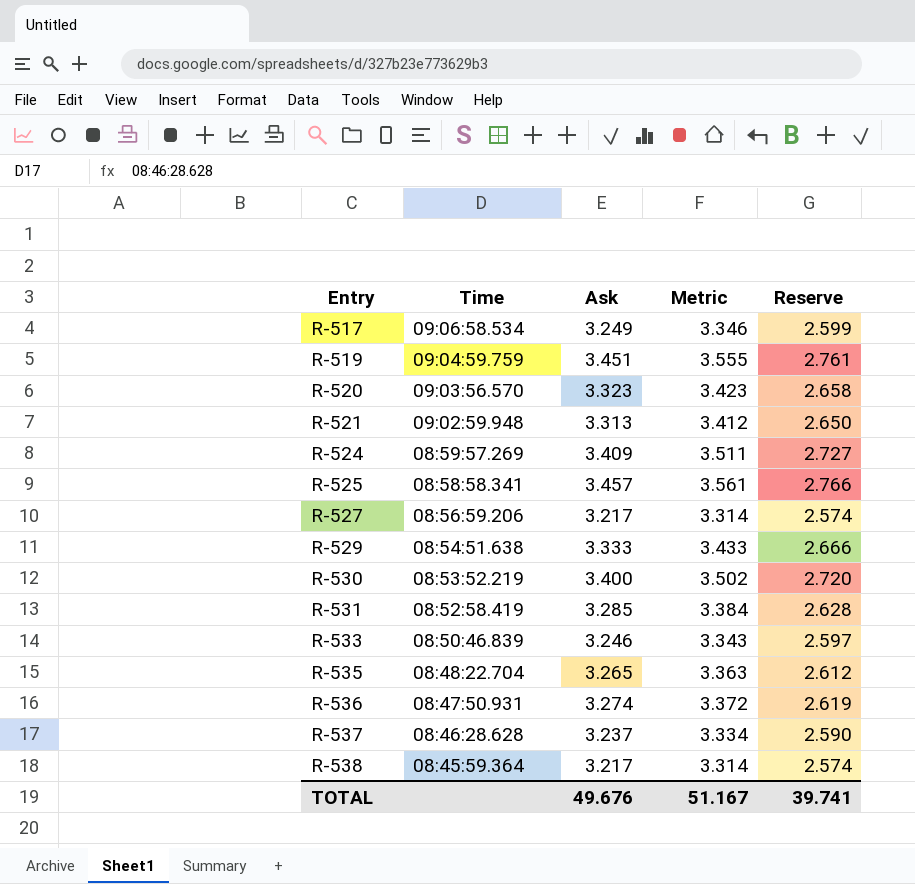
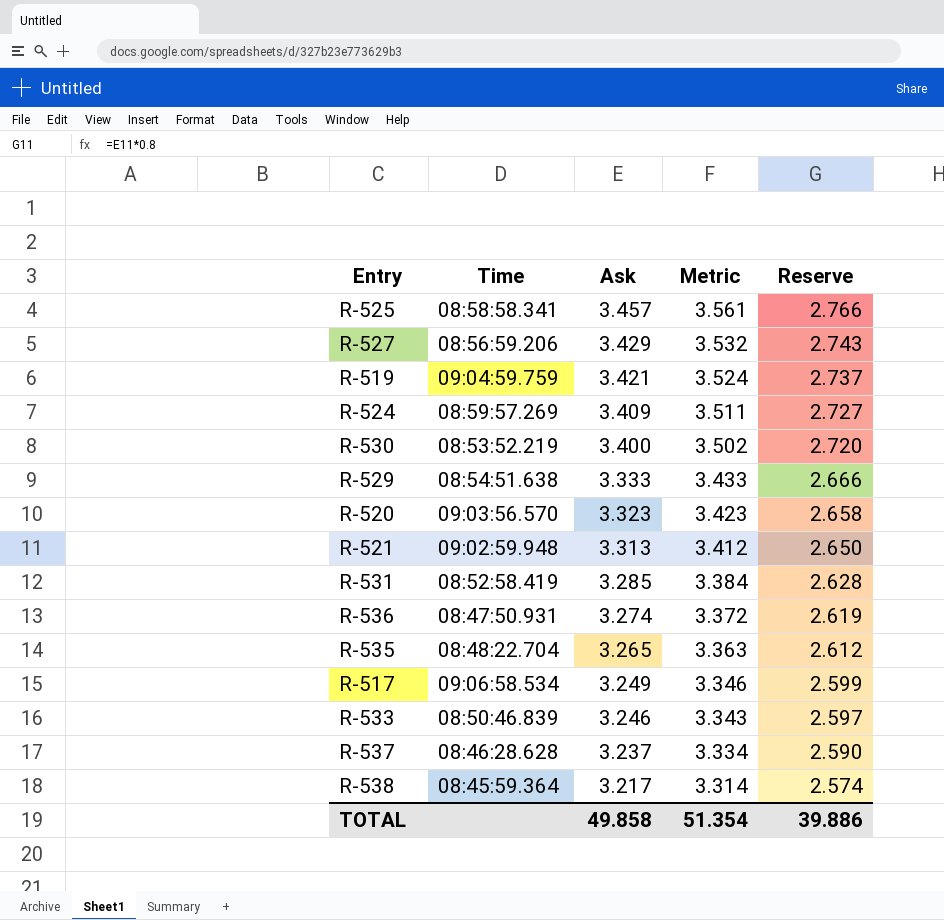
row order: Entry ascending -> Ask descending
R-527 | Ask: 3.217 -> 3.429
R-527 | Metric: 3.314 -> 3.532
R-527 | Reserve: 2.574 -> 2.743
R-519 | Ask: 3.451 -> 3.421
R-519 | Metric: 3.555 -> 3.524
R-519 | Reserve: 2.761 -> 2.737
TOTAL | Ask: 49.676 -> 49.858
TOTAL | Metric: 51.167 -> 51.354
TOTAL | Reserve: 39.741 -> 39.886

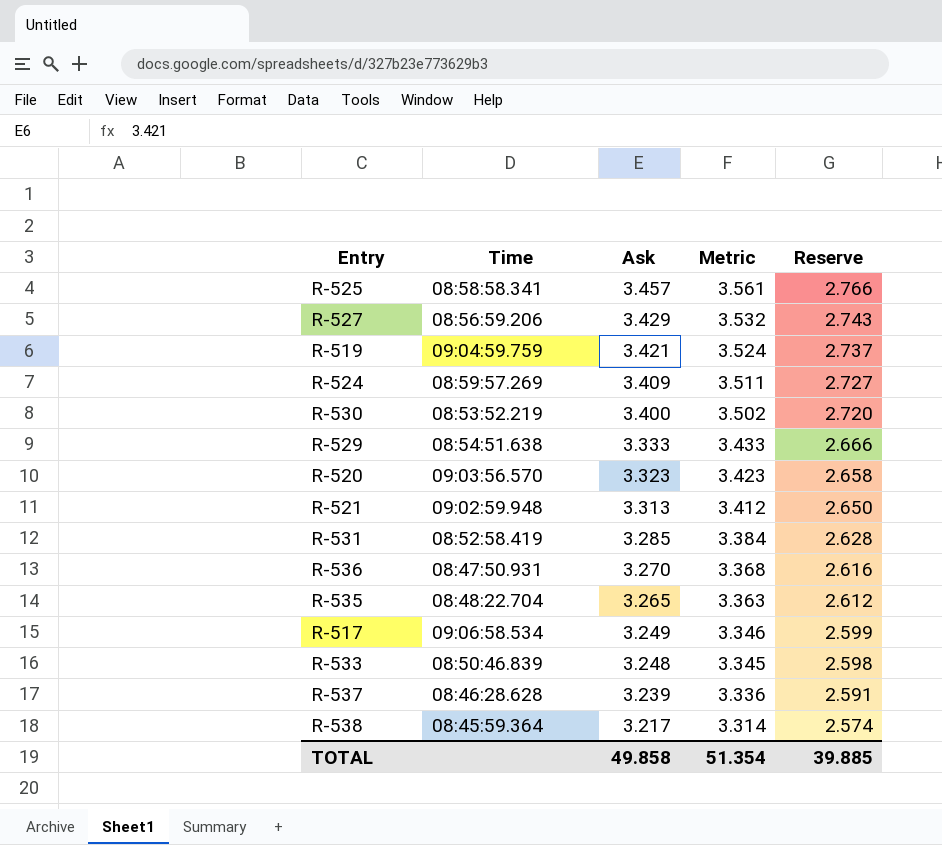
R-536 | Ask: 3.274 -> 3.270
R-536 | Metric: 3.372 -> 3.368
R-536 | Reserve: 2.619 -> 2.616
R-533 | Ask: 3.246 -> 3.248
R-533 | Metric: 3.343 -> 3.345
R-533 | Reserve: 2.597 -> 2.598
R-537 | Ask: 3.237 -> 3.239
R-537 | Metric: 3.334 -> 3.336
R-537 | Reserve: 2.590 -> 2.591
TOTAL | Reserve: 39.886 -> 39.885

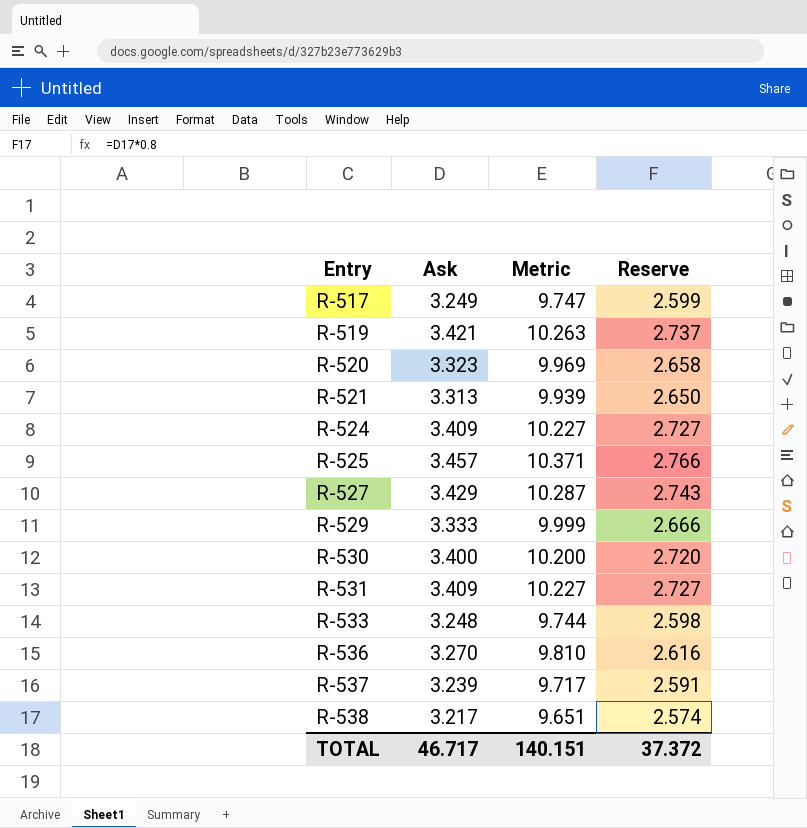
row order: Ask descending -> Entry ascending
column Time | position: 2 -> none
column Metric | formula: [Ask] * 1.03 -> [Ask] * 3
row R-535: 08:48:22.704 | 3.265 | 3.363 | 2.612 -> none
R-531 | Ask: 3.285 -> 3.409
R-531 | Reserve: 2.628 -> 2.727
TOTAL | Ask: 49.858 -> 46.717
TOTAL | Metric: 51.354 -> 140.151
TOTAL | Reserve: 39.885 -> 37.372

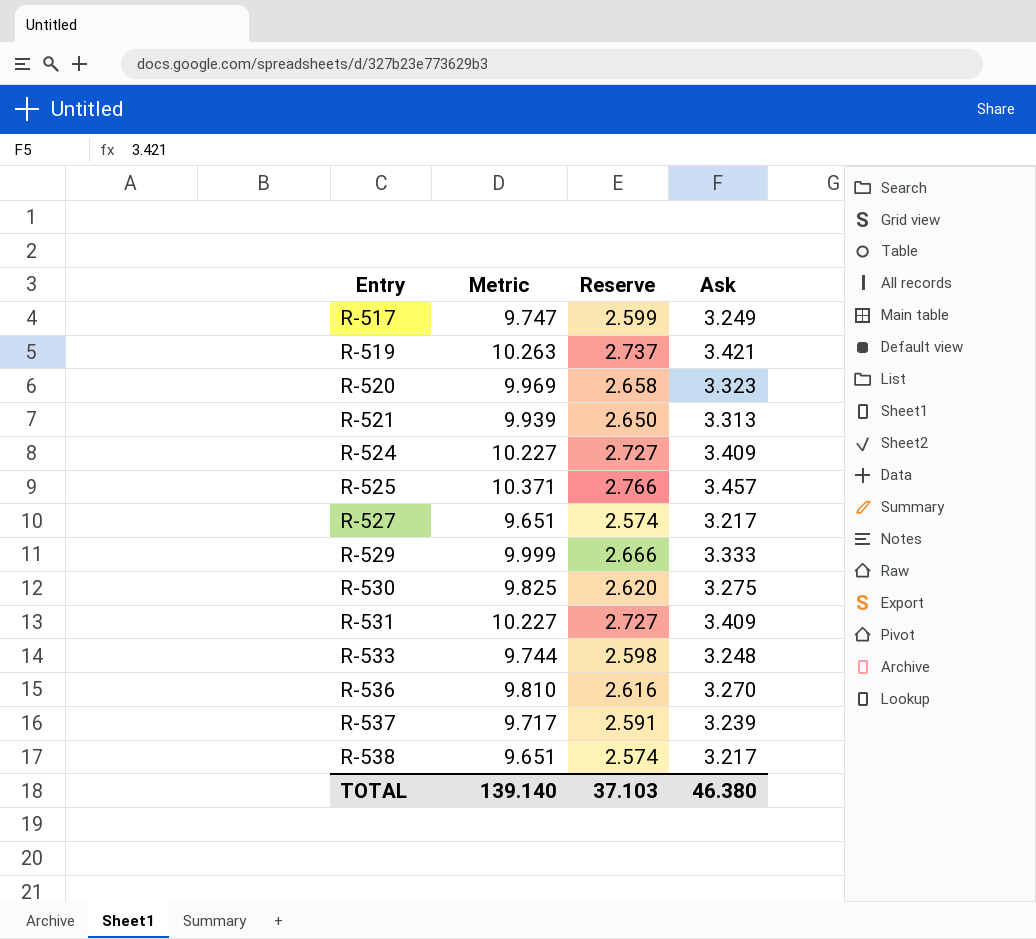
column Ask | position: 2 -> 4
R-527 | Metric: 10.287 -> 9.651
R-527 | Reserve: 2.743 -> 2.574
R-527 | Ask: 3.429 -> 3.217
R-530 | Metric: 10.200 -> 9.825
R-530 | Reserve: 2.720 -> 2.620
R-530 | Ask: 3.400 -> 3.275
TOTAL | Metric: 140.151 -> 139.140
TOTAL | Reserve: 37.372 -> 37.103
TOTAL | Ask: 46.717 -> 46.380

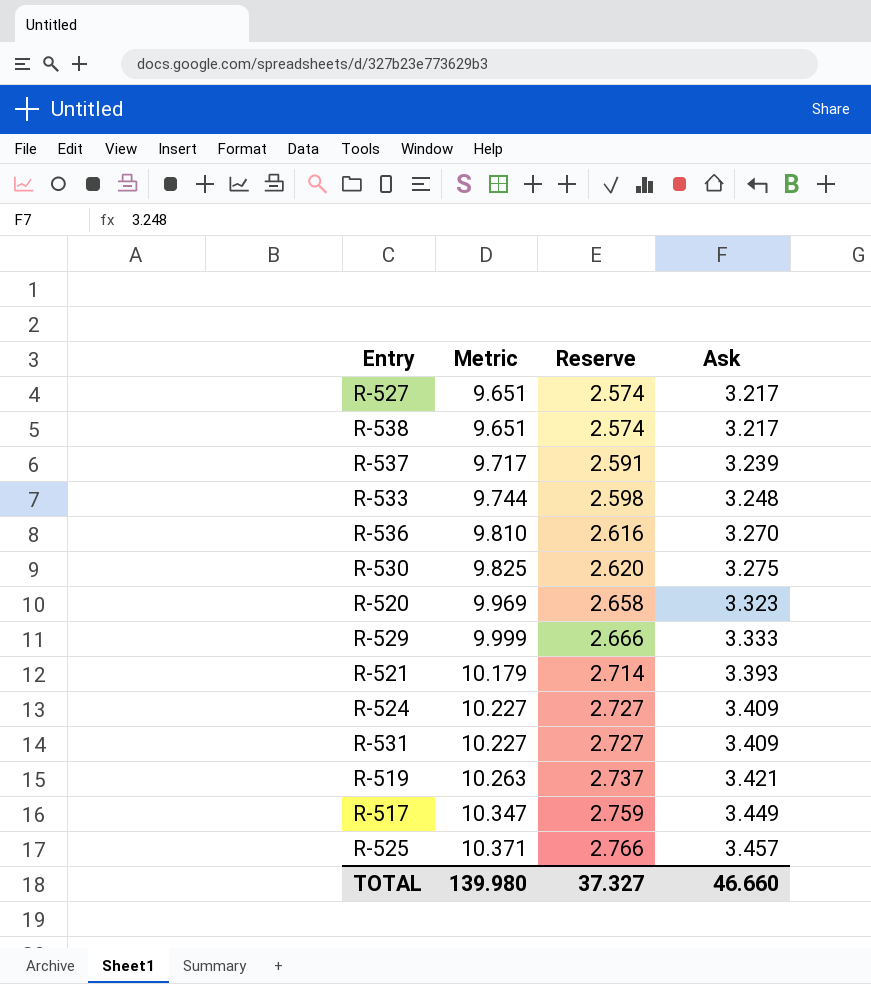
row order: Entry ascending -> Metric ascending
R-521 | Metric: 9.939 -> 10.179
R-521 | Reserve: 2.650 -> 2.714
R-521 | Ask: 3.313 -> 3.393
R-517 | Metric: 9.747 -> 10.347
R-517 | Reserve: 2.599 -> 2.759
R-517 | Ask: 3.249 -> 3.449
TOTAL | Metric: 139.140 -> 139.980
TOTAL | Reserve: 37.103 -> 37.327
TOTAL | Ask: 46.380 -> 46.660

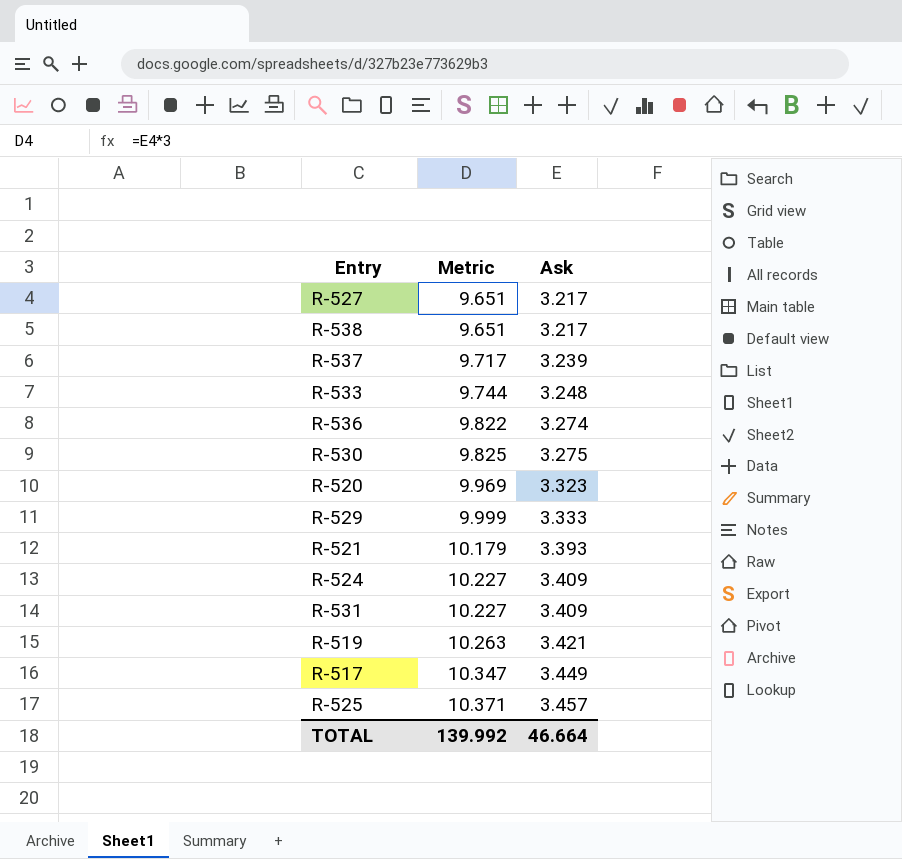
column Reserve | formula: [Ask] * 0.8 -> none
R-536 | Metric: 9.810 -> 9.822
R-536 | Ask: 3.270 -> 3.274
TOTAL | Metric: 139.980 -> 139.992
TOTAL | Ask: 46.660 -> 46.664

